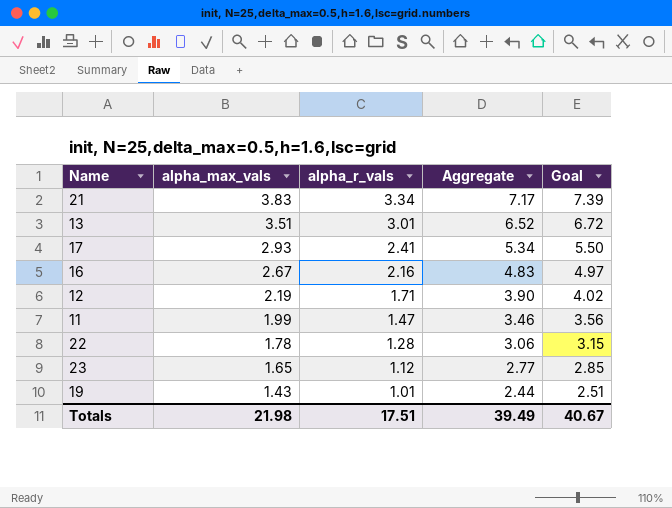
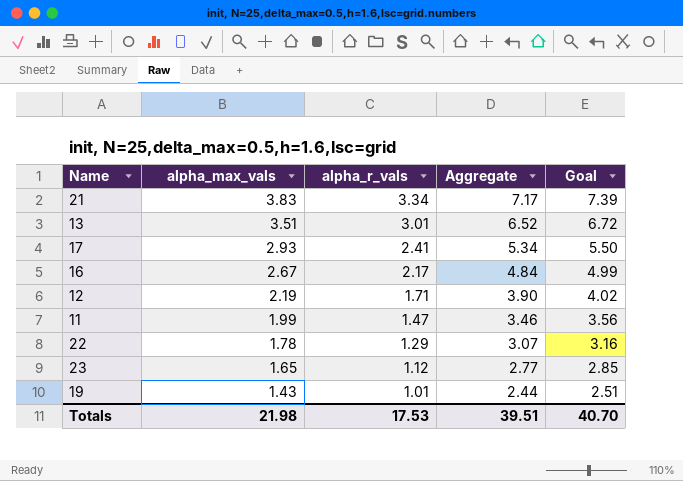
16 | alpha_r_vals: 2.16 -> 2.17
16 | Aggregate: 4.83 -> 4.84
16 | Goal: 4.97 -> 4.99
22 | alpha_r_vals: 1.28 -> 1.29
22 | Aggregate: 3.06 -> 3.07
22 | Goal: 3.15 -> 3.16
Totals | alpha_r_vals: 17.51 -> 17.53
Totals | Aggregate: 39.49 -> 39.51
Totals | Goal: 40.67 -> 40.70

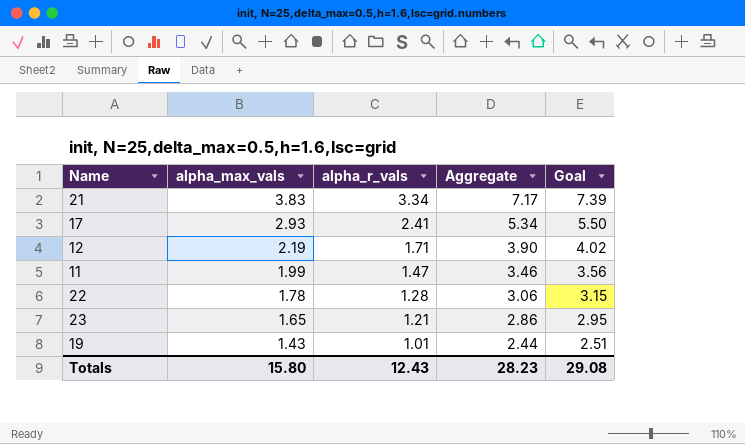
row 13: 3.51 | 3.01 | 6.52 | 6.72 -> none
row 16: 2.67 | 2.17 | 4.84 | 4.99 -> none
22 | alpha_r_vals: 1.29 -> 1.28
22 | Aggregate: 3.07 -> 3.06
22 | Goal: 3.16 -> 3.15
23 | alpha_r_vals: 1.12 -> 1.21
23 | Aggregate: 2.77 -> 2.86
23 | Goal: 2.85 -> 2.95
Totals | alpha_max_vals: 21.98 -> 15.80
Totals | alpha_r_vals: 17.53 -> 12.43
Totals | Aggregate: 39.51 -> 28.23
Totals | Goal: 40.70 -> 29.08

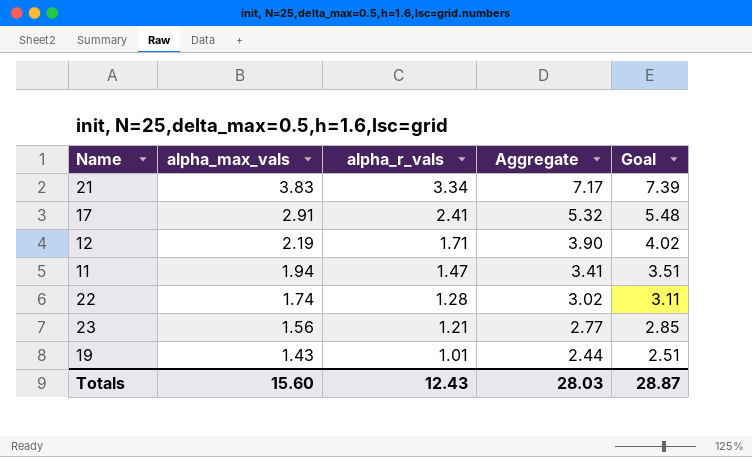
17 | alpha_max_vals: 2.93 -> 2.91
17 | Aggregate: 5.34 -> 5.32
17 | Goal: 5.50 -> 5.48
11 | alpha_max_vals: 1.99 -> 1.94
11 | Aggregate: 3.46 -> 3.41
11 | Goal: 3.56 -> 3.51
22 | alpha_max_vals: 1.78 -> 1.74
22 | Aggregate: 3.06 -> 3.02
22 | Goal: 3.15 -> 3.11
23 | alpha_max_vals: 1.65 -> 1.56
23 | Aggregate: 2.86 -> 2.77
23 | Goal: 2.95 -> 2.85
Totals | alpha_max_vals: 15.80 -> 15.60
Totals | Aggregate: 28.23 -> 28.03
Totals | Goal: 29.08 -> 28.87

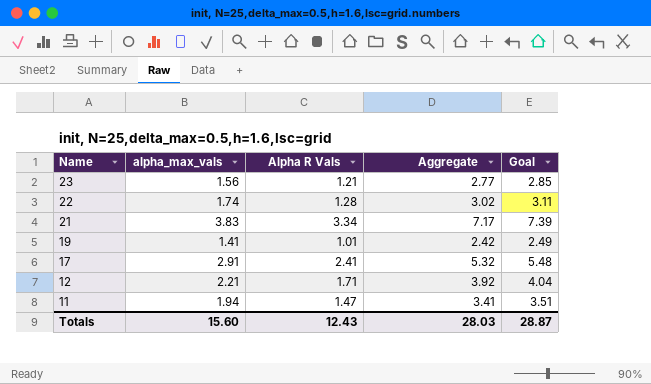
row order: alpha_max_vals descending -> Name descending
column name: alpha_r_vals -> Alpha R Vals
19 | alpha_max_vals: 1.43 -> 1.41
19 | Aggregate: 2.44 -> 2.42
19 | Goal: 2.51 -> 2.49
12 | alpha_max_vals: 2.19 -> 2.21
12 | Aggregate: 3.90 -> 3.92
12 | Goal: 4.02 -> 4.04

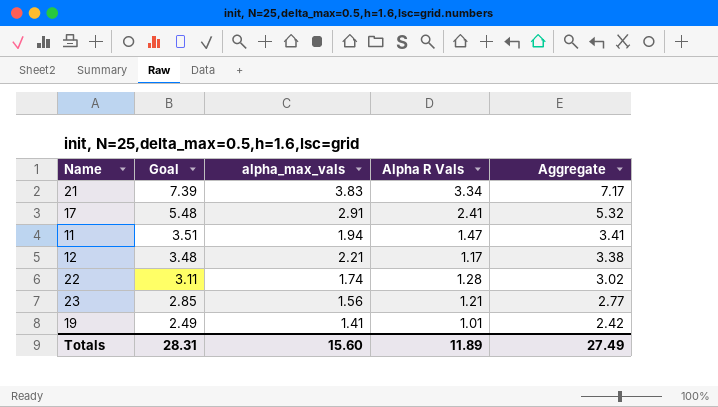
row order: Name descending -> Goal descending
column Goal | position: 5 -> 2
12 | Goal: 4.04 -> 3.48
12 | Alpha R Vals: 1.71 -> 1.17
12 | Aggregate: 3.92 -> 3.38
Totals | Goal: 28.87 -> 28.31
Totals | Alpha R Vals: 12.43 -> 11.89
Totals | Aggregate: 28.03 -> 27.49

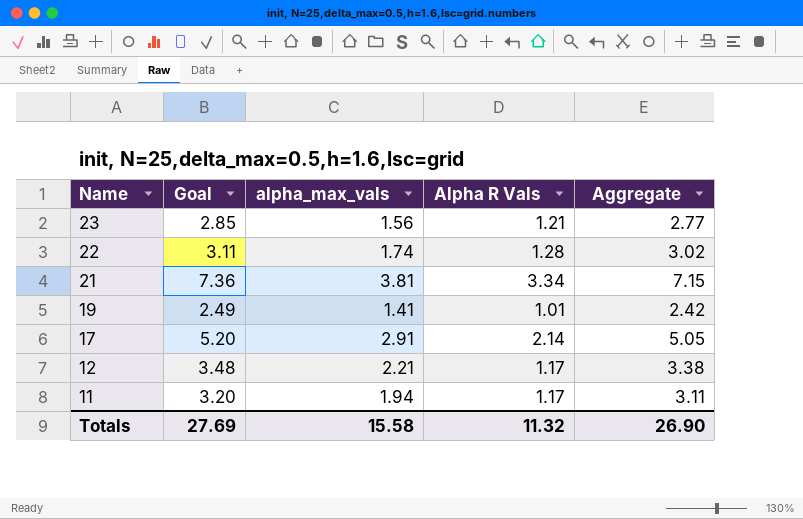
row order: Goal descending -> Name descending
21 | Goal: 7.39 -> 7.36
21 | alpha_max_vals: 3.83 -> 3.81
21 | Aggregate: 7.17 -> 7.15
17 | Goal: 5.48 -> 5.20
17 | Alpha R Vals: 2.41 -> 2.14
17 | Aggregate: 5.32 -> 5.05
11 | Goal: 3.51 -> 3.20
11 | Alpha R Vals: 1.47 -> 1.17
11 | Aggregate: 3.41 -> 3.11
Totals | Goal: 28.31 -> 27.69
Totals | alpha_max_vals: 15.60 -> 15.58
Totals | Alpha R Vals: 11.89 -> 11.32
Totals | Aggregate: 27.49 -> 26.90

